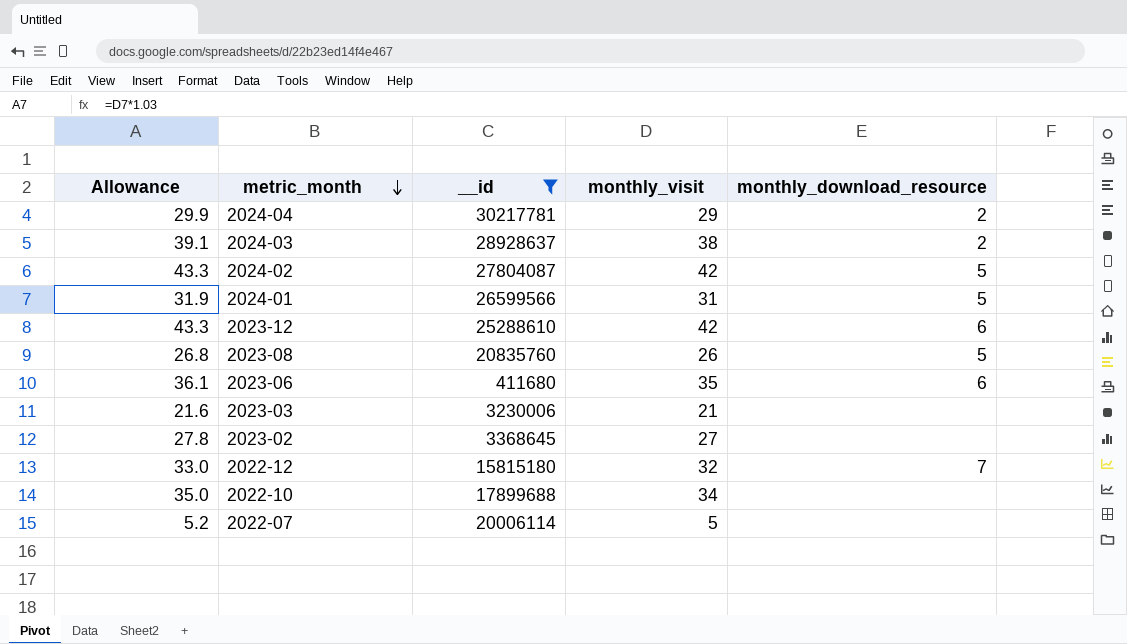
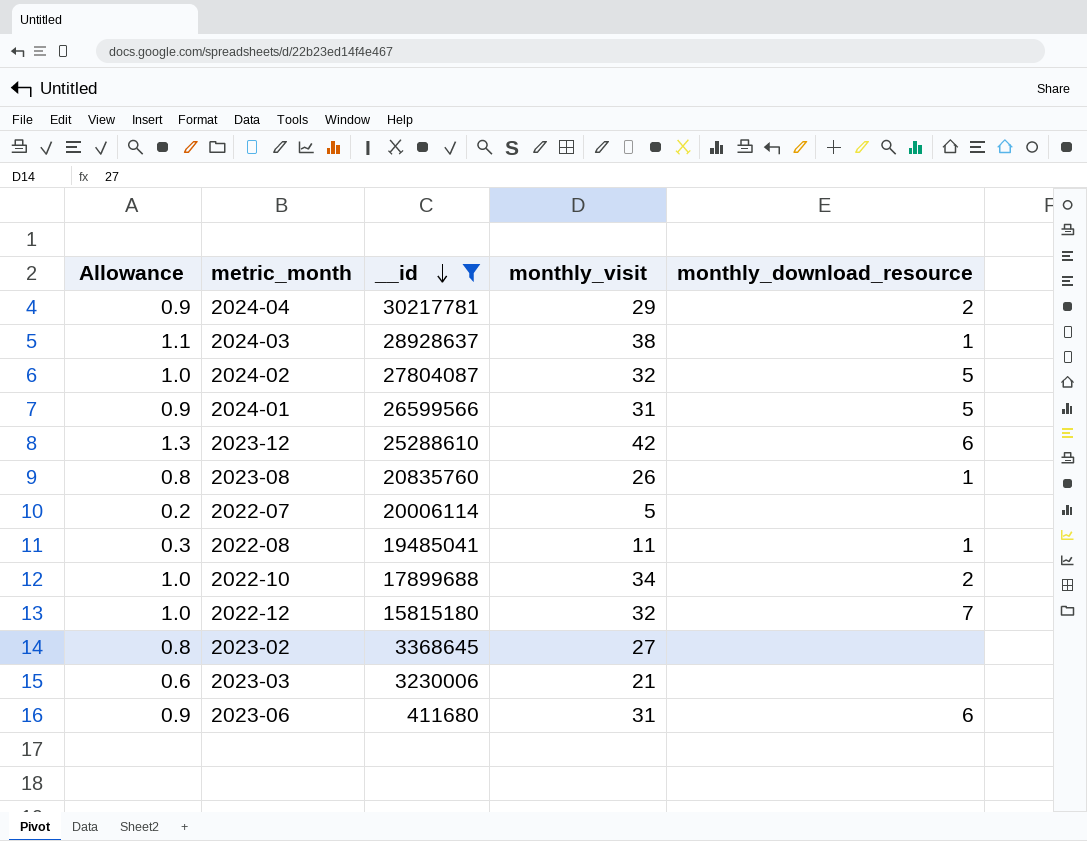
row order: metric_month descending -> __id descending
column Allowance | formula: [monthly_visit] * 1.03 -> [monthly_visit] * 0.03
2024-03 | monthly_download_resource: 2 -> 1
2024-02 | monthly_visit: 42 -> 32
2023-08 | monthly_download_resource: 5 -> 1
row 2022-08: none -> 0.3 | 19485041 | 11 | 1
2022-10 | monthly_download_resource: none -> 2
2023-06 | monthly_visit: 35 -> 31

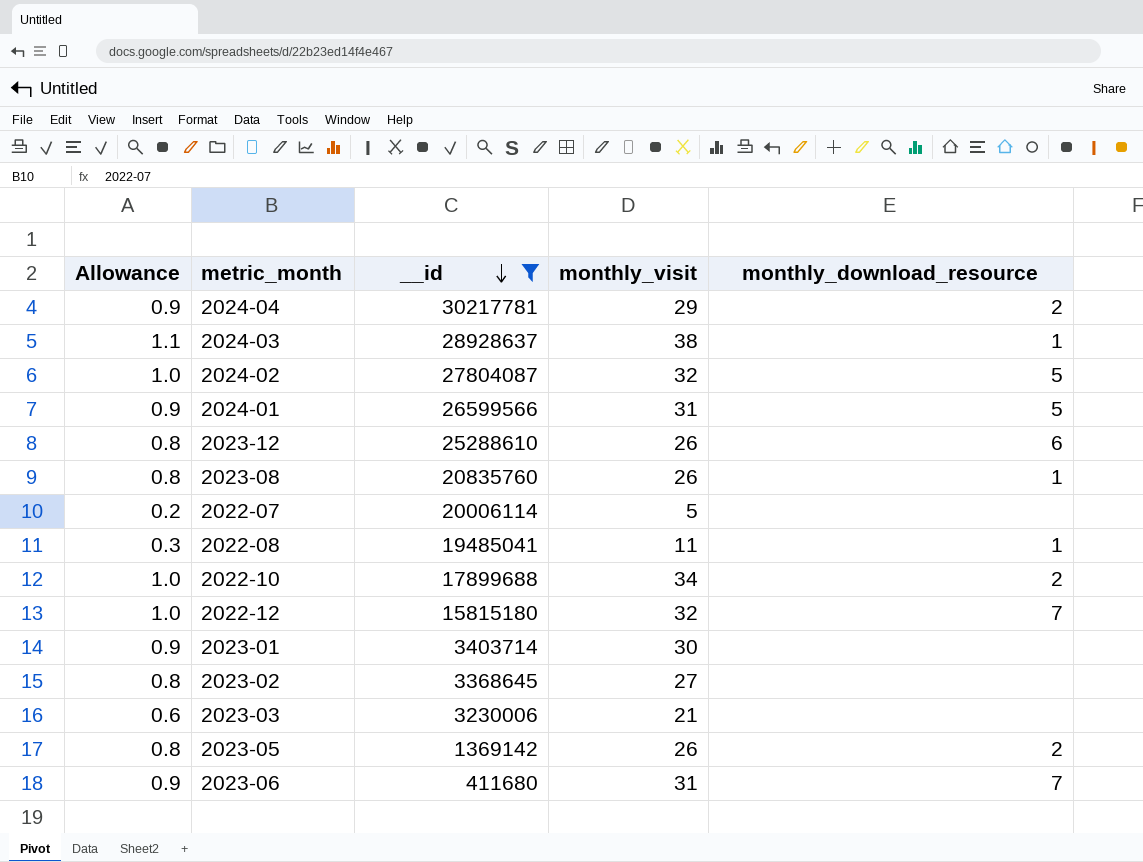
2023-12 | Allowance: 1.3 -> 0.8
2023-12 | monthly_visit: 42 -> 26
row 2023-01: none -> 0.9 | 3403714 | 30 | none
row 2023-05: none -> 0.8 | 1369142 | 26 | 2
2023-06 | monthly_download_resource: 6 -> 7

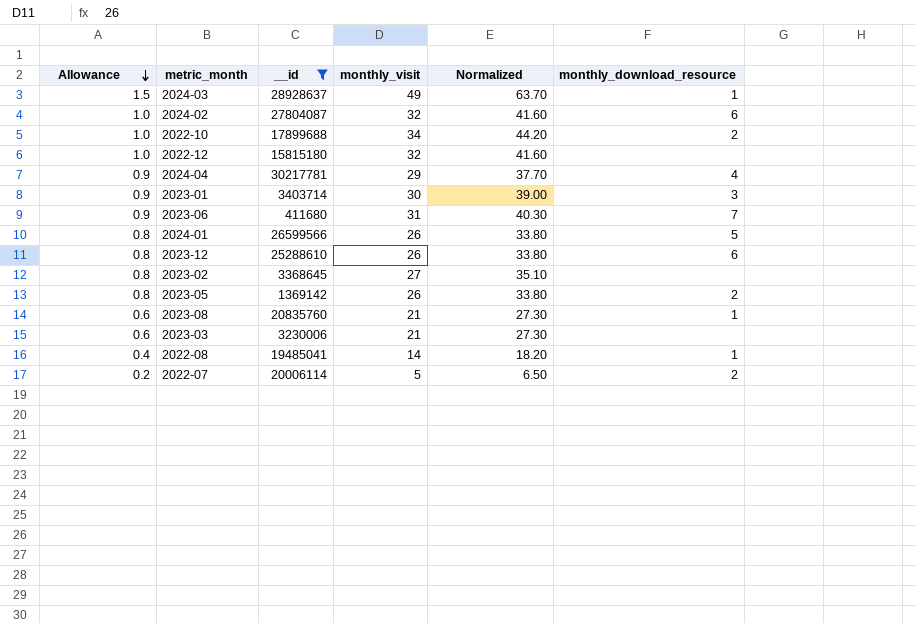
row order: __id descending -> Allowance descending
column Normalized | formula: none -> [monthly_visit] * 1.3
2024-03 | Allowance: 1.1 -> 1.5
2024-03 | monthly_visit: 38 -> 49
2024-02 | monthly_download_resource: 5 -> 6
2022-12 | monthly_download_resource: 7 -> none
2024-04 | monthly_download_resource: 2 -> 4
2023-01 | monthly_download_resource: none -> 3
2024-01 | Allowance: 0.9 -> 0.8
2024-01 | monthly_visit: 31 -> 26
2023-08 | Allowance: 0.8 -> 0.6
2023-08 | monthly_visit: 26 -> 21
2022-08 | Allowance: 0.3 -> 0.4
2022-08 | monthly_visit: 11 -> 14
2022-07 | monthly_download_resource: none -> 2

